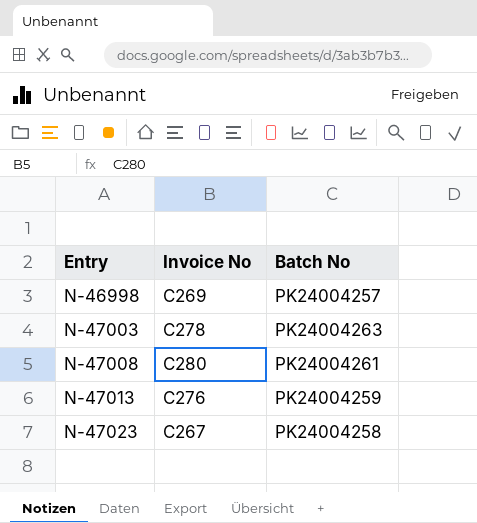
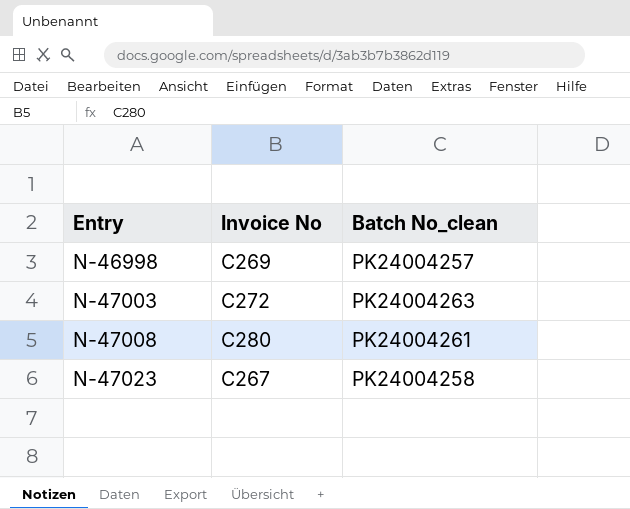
column name: Batch No -> Batch No_clean
row N-47013: C276 | PK24004259 -> none
N-47003 | Invoice No: C278 -> C272

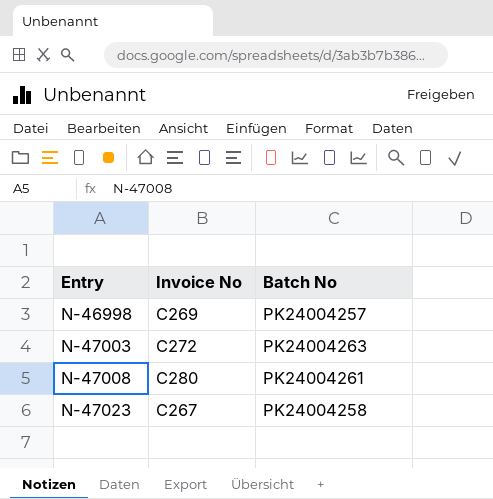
column name: Batch No_clean -> Batch No

